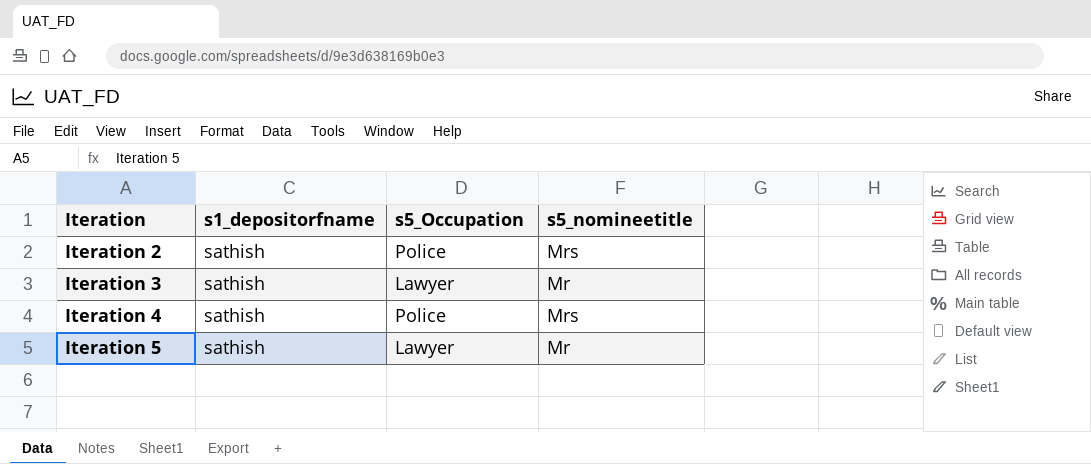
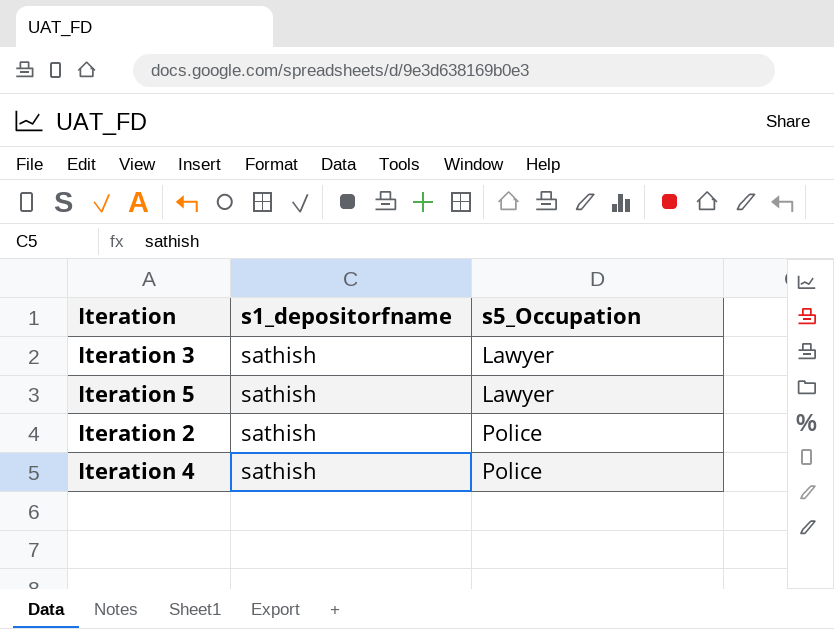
row order: Iteration ascending -> s5_Occupation ascending
column s5_nomineetitle | position: 4 -> none

